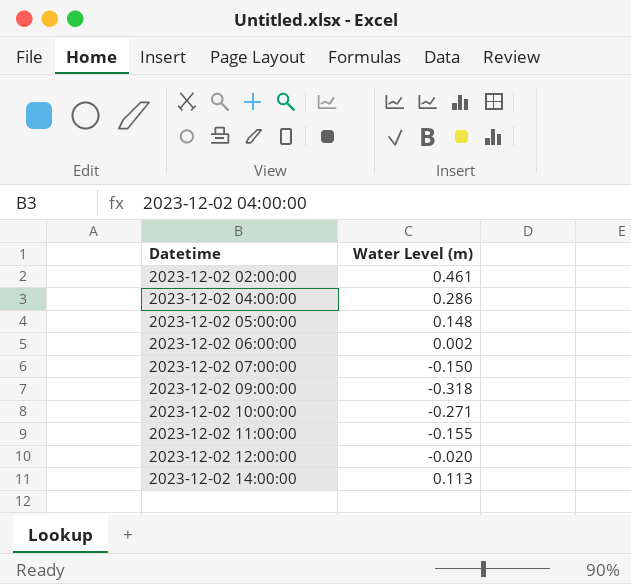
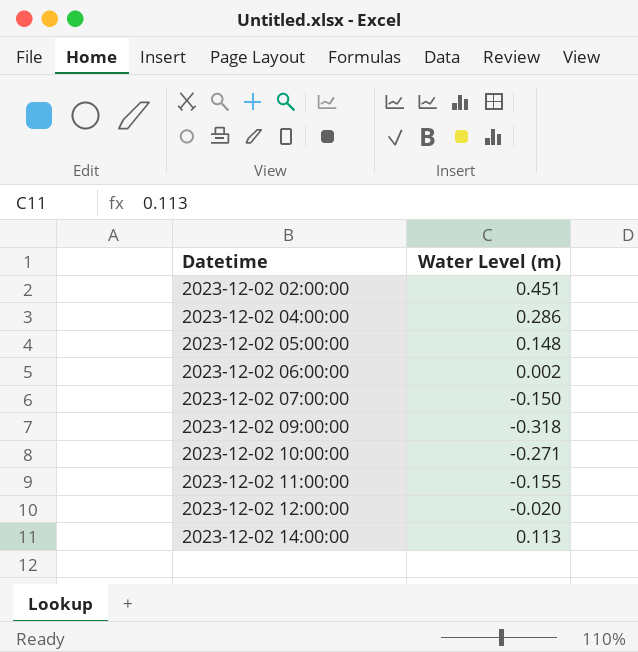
2023-12-02 02:00:00 | Water Level (m): 0.461 -> 0.451

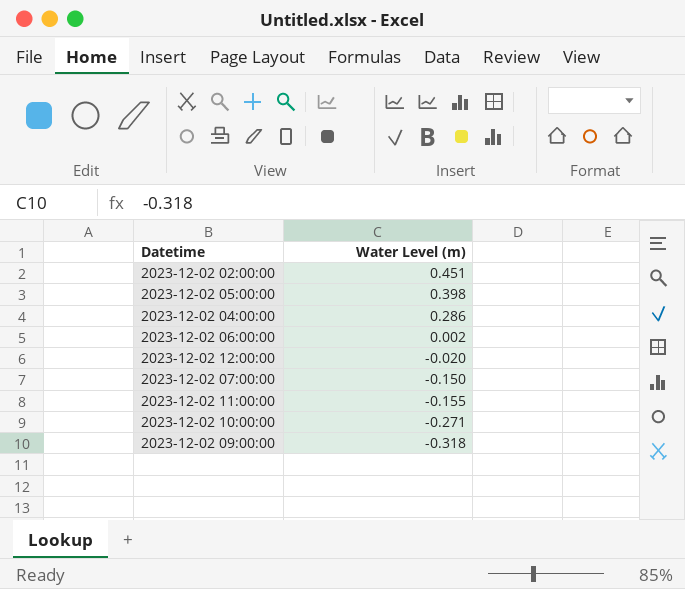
row order: Datetime ascending -> Water Level (m) descending
row 2023-12-02 14:00:00: 0.113 -> none
2023-12-02 05:00:00 | Water Level (m): 0.148 -> 0.398

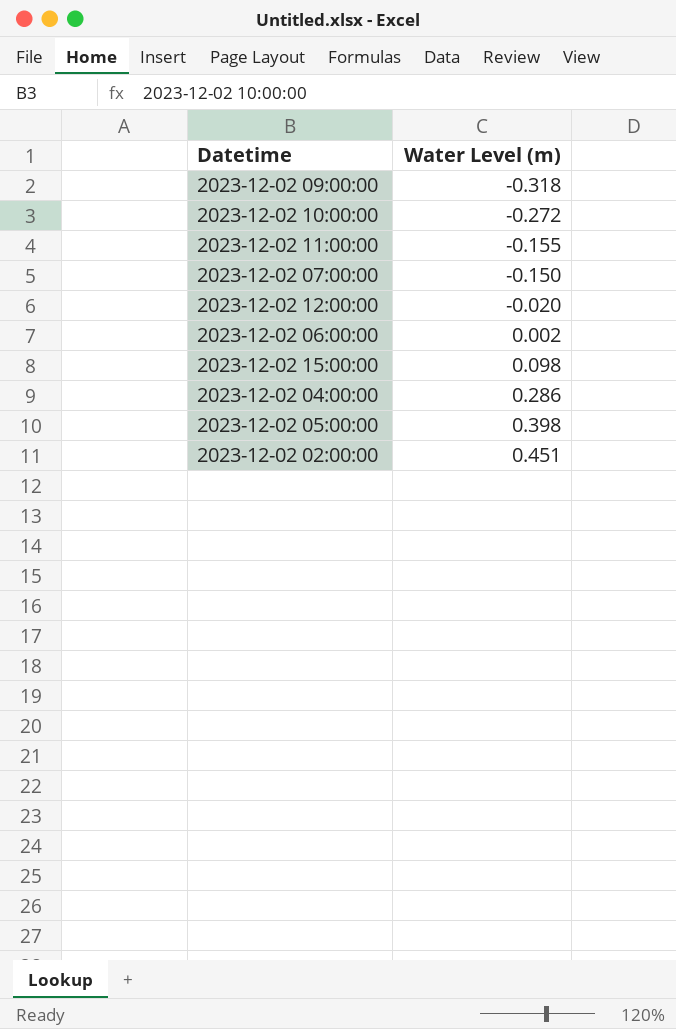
row order: Water Level (m) descending -> Water Level (m) ascending
2023-12-02 10:00:00 | Water Level (m): -0.271 -> -0.272
row 2023-12-02 15:00:00: none -> 0.098

